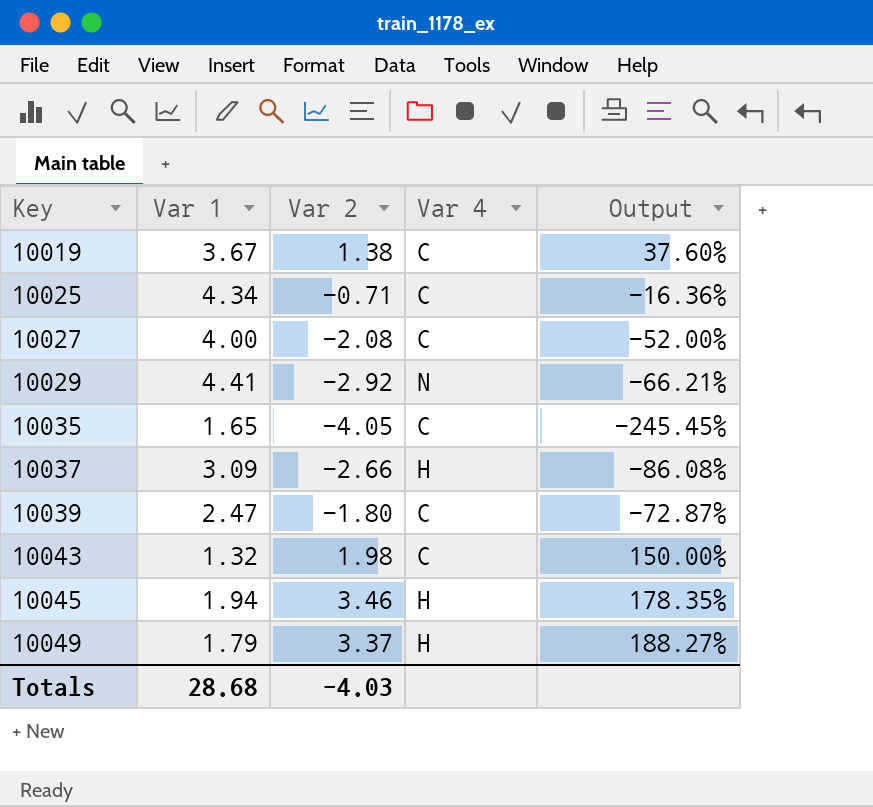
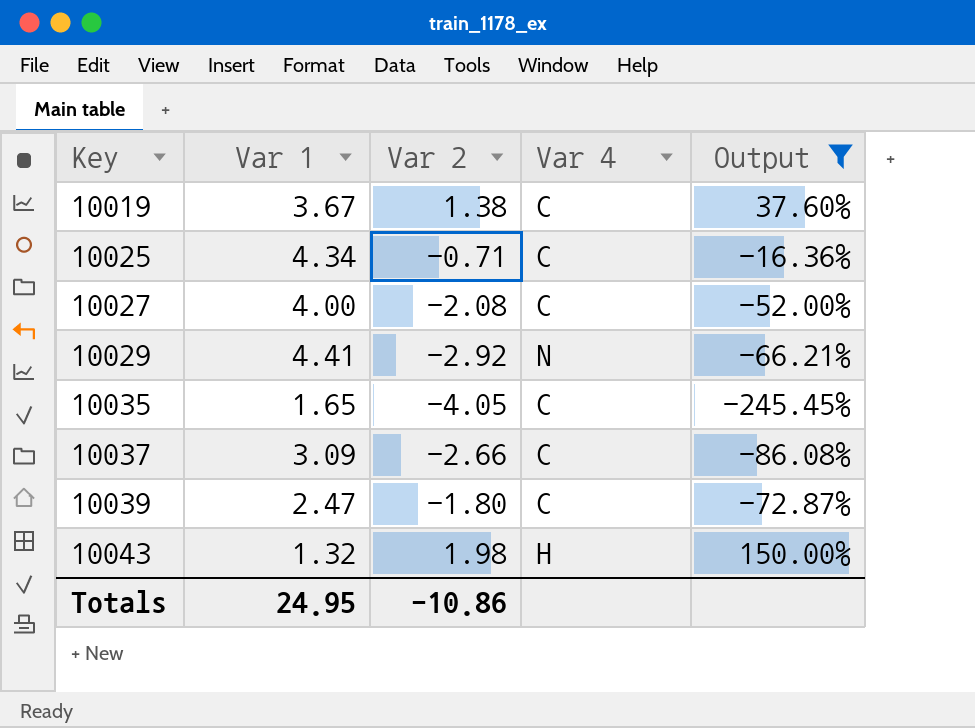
filter: none -> Output <= 150.00%
10037 | Var 4: H -> C
10043 | Var 4: C -> H
Totals | Var 1: 28.68 -> 24.95
Totals | Var 2: -4.03 -> -10.86

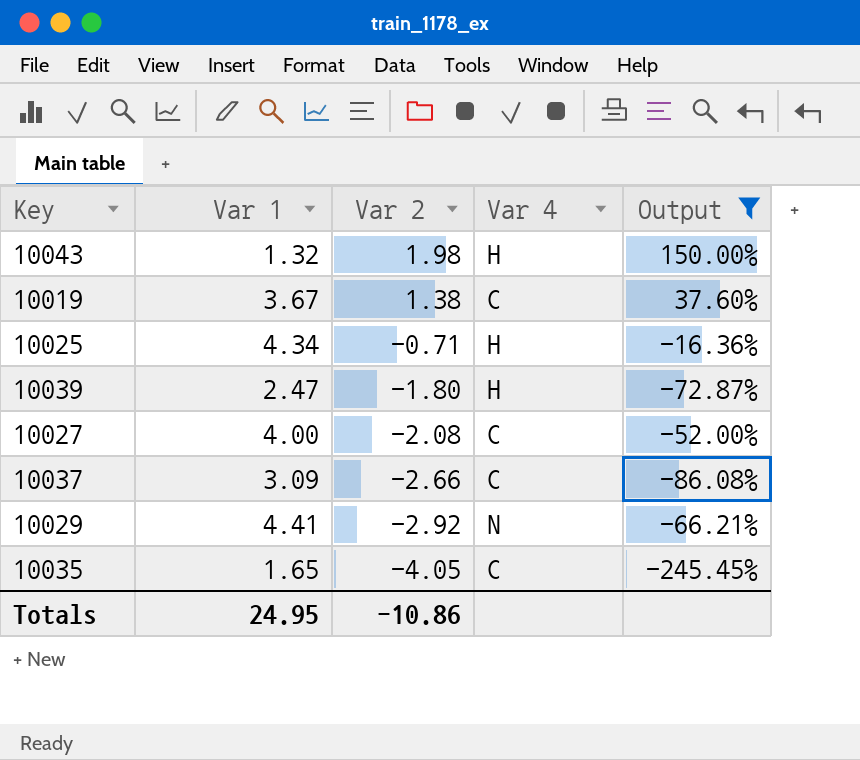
row order: Key ascending -> Var 2 descending
10025 | Var 4: C -> H
10039 | Var 4: C -> H

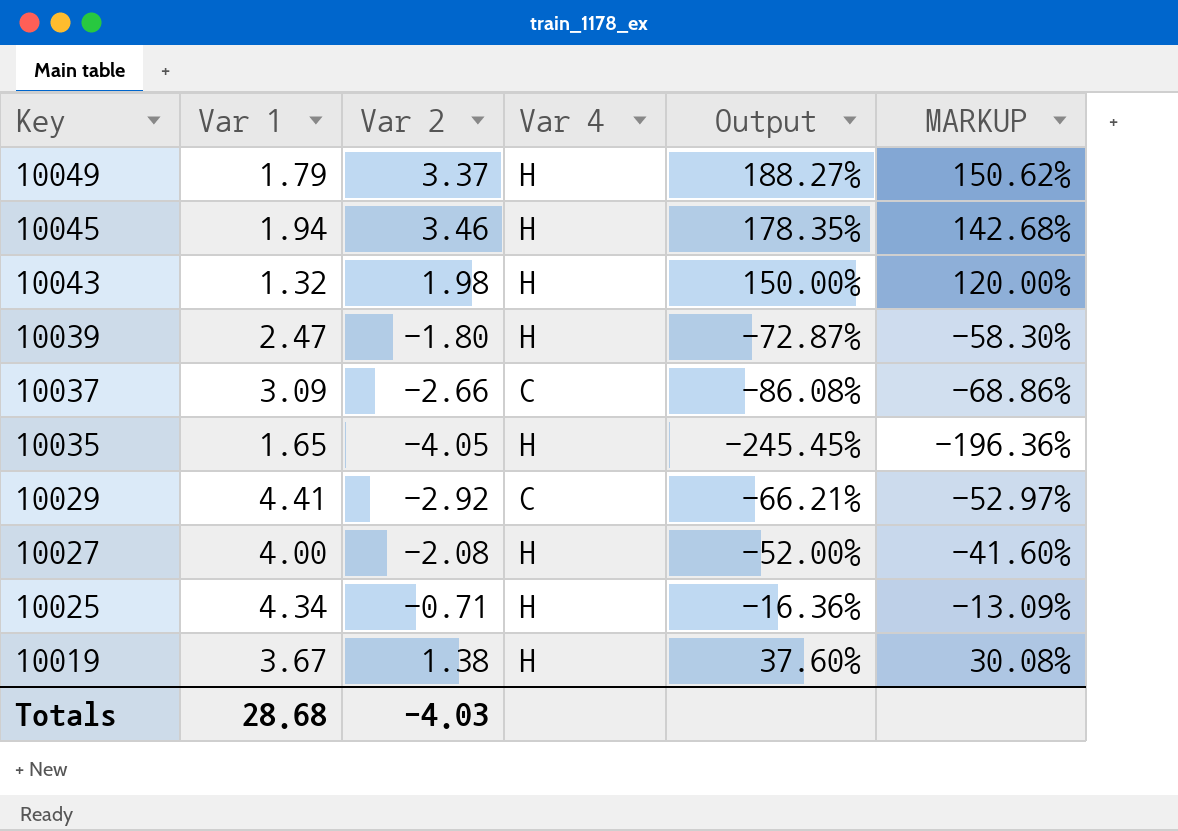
filter: Output <= 150.00% -> none
row order: Var 2 descending -> Key descending
column MARKUP | formula: none -> [Output] * 0.8
10035 | Var 4: C -> H
10029 | Var 4: N -> C
10027 | Var 4: C -> H
10019 | Var 4: C -> H
Totals | Var 1: 24.95 -> 28.68
Totals | Var 2: -10.86 -> -4.03

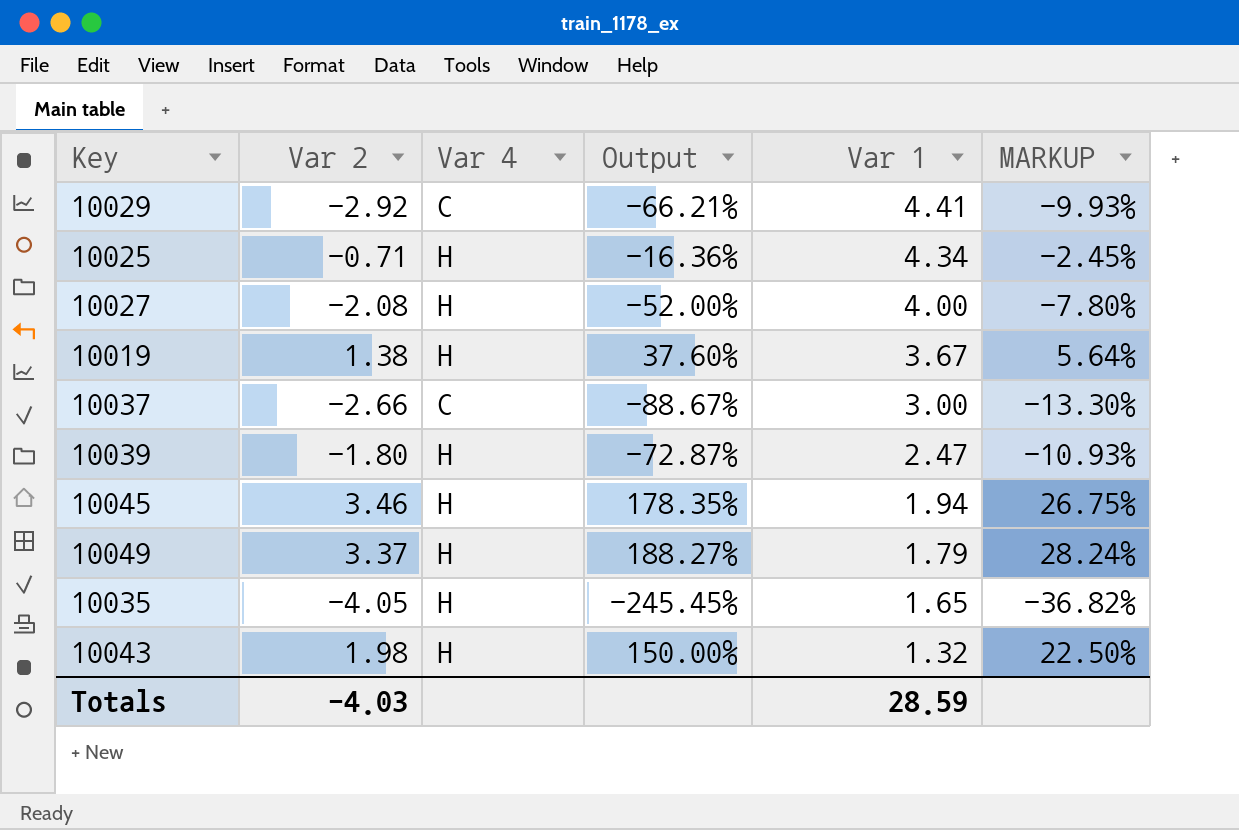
row order: Key descending -> Var 1 descending
column Var 1 | position: 2 -> 5
column MARKUP | formula: [Output] * 0.8 -> [Output] * 0.15
10037 | Output: -86.08% -> -88.67%
10037 | Var 1: 3.09 -> 3.00
Totals | Var 1: 28.68 -> 28.59

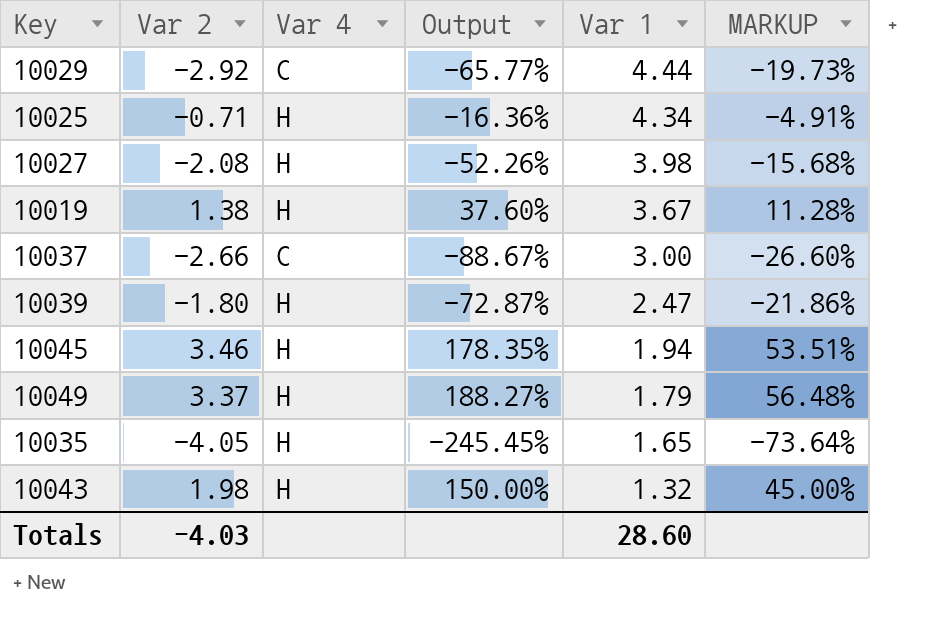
column MARKUP | formula: [Output] * 0.15 -> [Output] * 0.3
10029 | Output: -66.21% -> -65.77%
10029 | Var 1: 4.41 -> 4.44
10027 | Output: -52.00% -> -52.26%
10027 | Var 1: 4.00 -> 3.98
Totals | Var 1: 28.59 -> 28.60

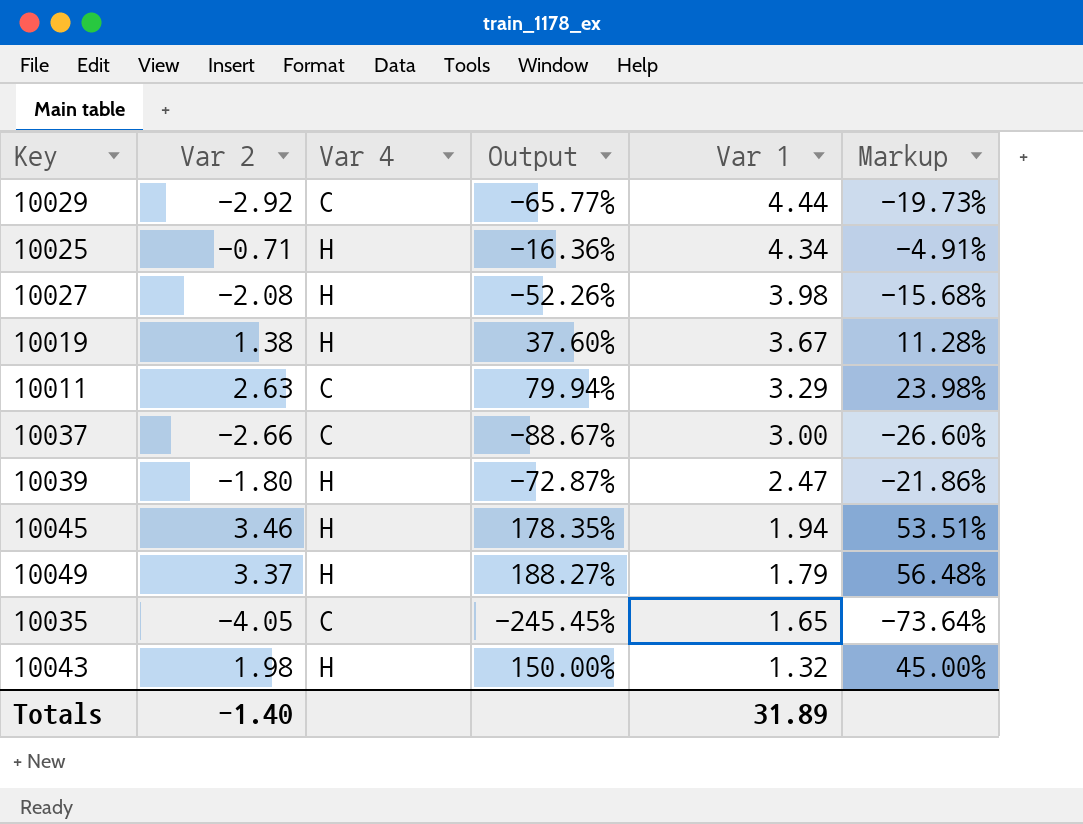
column name: MARKUP -> Markup
row 10011: none -> 2.63 | C | 79.94% | 3.29 | 23.98%
10035 | Var 4: H -> C
Totals | Var 2: -4.03 -> -1.40
Totals | Var 1: 28.60 -> 31.89

